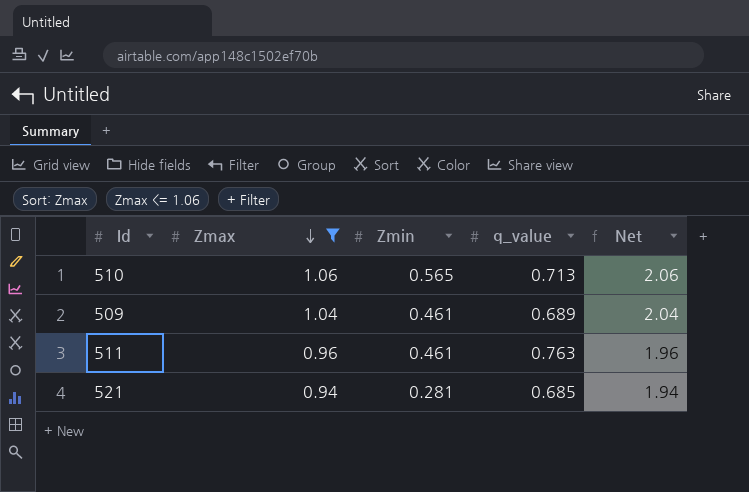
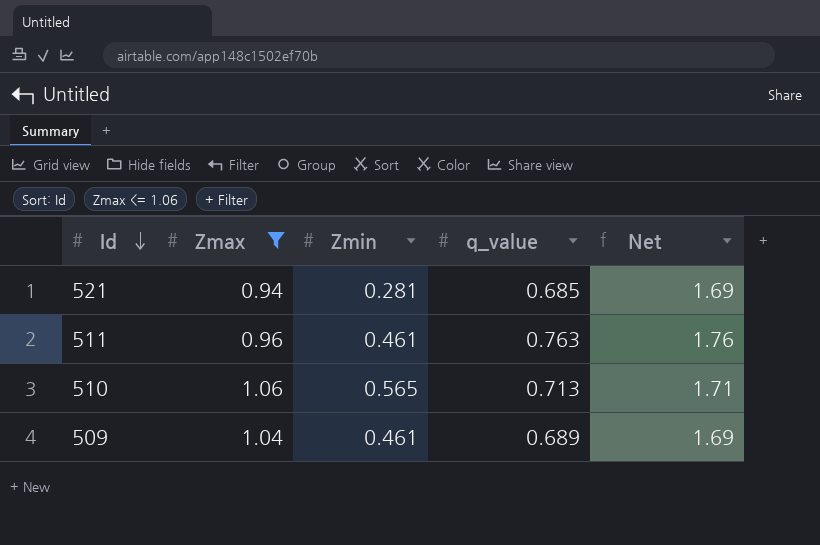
row order: Zmax descending -> Id descending
column Net | formula: [Zmax] + 1 -> [q_value] + 1

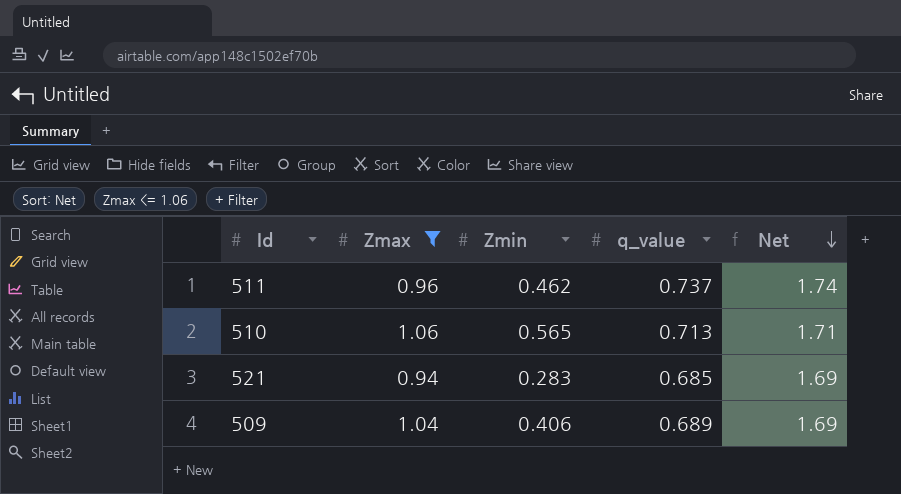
row order: Id descending -> Net descending
511 | Zmin: 0.461 -> 0.462
511 | q_value: 0.763 -> 0.737
511 | Net: 1.76 -> 1.74
521 | Zmin: 0.281 -> 0.283
509 | Zmin: 0.461 -> 0.406

